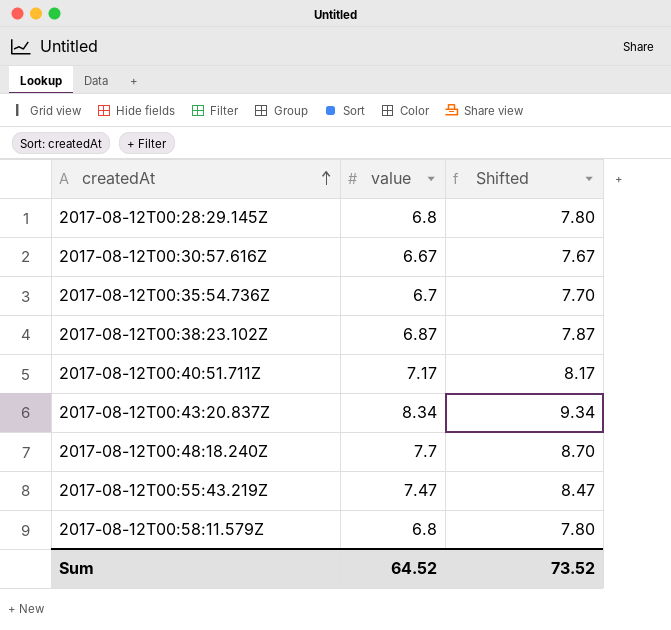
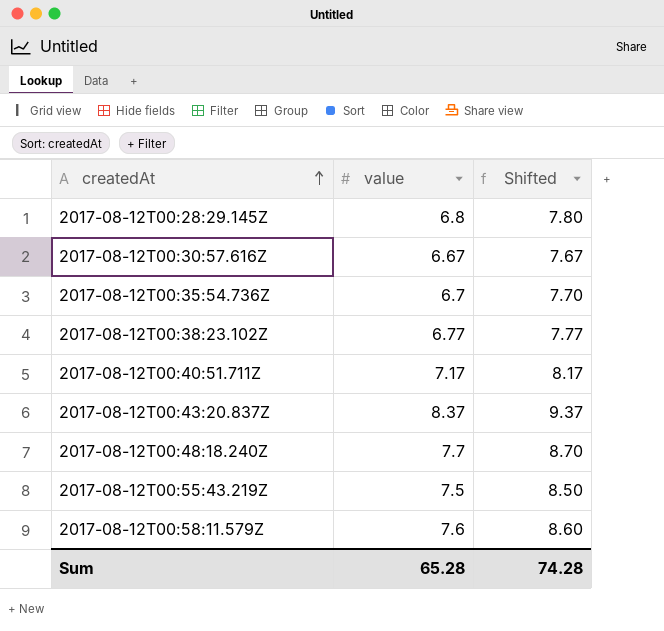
2017-08-12T00:38:23.102Z | value: 6.87 -> 6.77
2017-08-12T00:38:23.102Z | Shifted: 7.87 -> 7.77
2017-08-12T00:43:20.837Z | value: 8.34 -> 8.37
2017-08-12T00:43:20.837Z | Shifted: 9.34 -> 9.37
2017-08-12T00:55:43.219Z | value: 7.47 -> 7.5
2017-08-12T00:55:43.219Z | Shifted: 8.47 -> 8.50
2017-08-12T00:58:11.579Z | value: 6.8 -> 7.6
2017-08-12T00:58:11.579Z | Shifted: 7.80 -> 8.60
Sum | value: 64.52 -> 65.28
Sum | Shifted: 73.52 -> 74.28

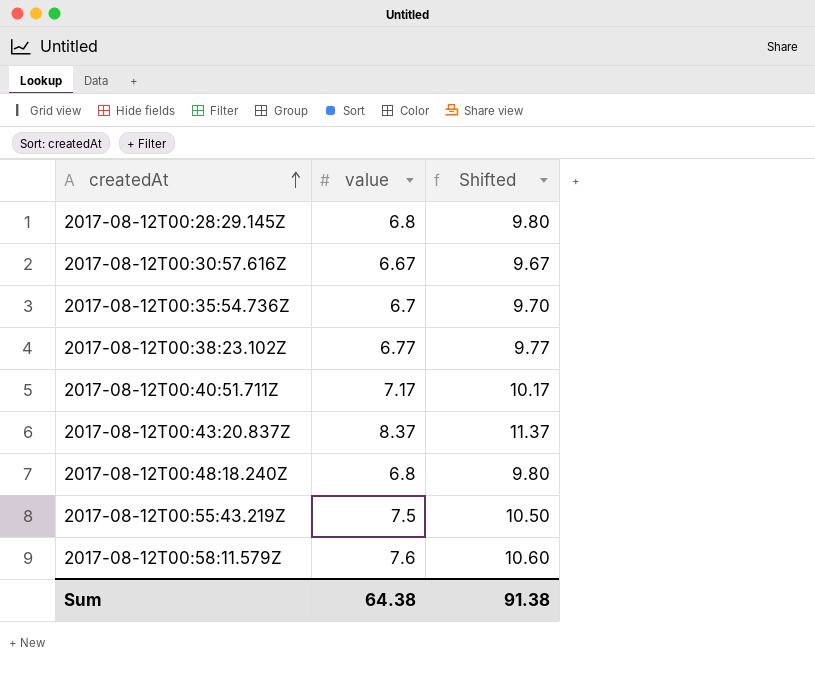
column Shifted | formula: [value] + 1 -> [value] + 3
2017-08-12T00:48:18.240Z | value: 7.7 -> 6.8
Sum | value: 65.28 -> 64.38
Sum | Shifted: 74.28 -> 91.38

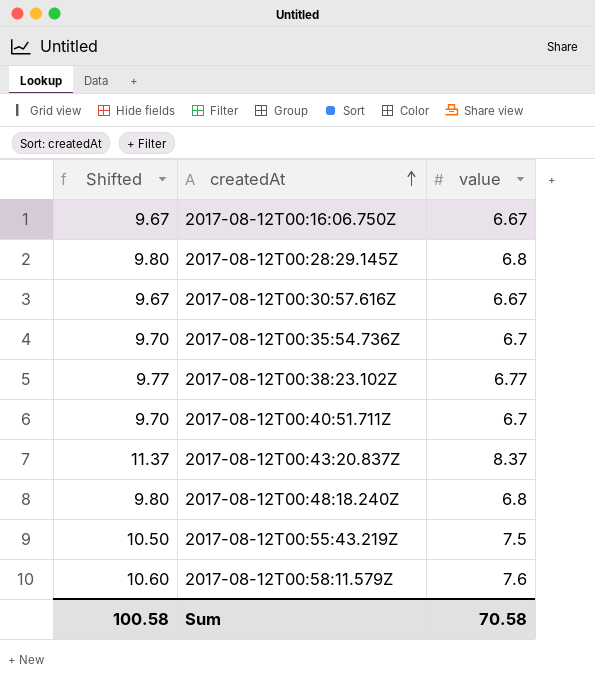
column Shifted | position: 3 -> 1
row 2017-08-12T00:16:06.750Z: none -> 9.67 | 6.67
2017-08-12T00:40:51.711Z | Shifted: 10.17 -> 9.70
2017-08-12T00:40:51.711Z | value: 7.17 -> 6.7
Sum | Shifted: 91.38 -> 100.58
Sum | value: 64.38 -> 70.58

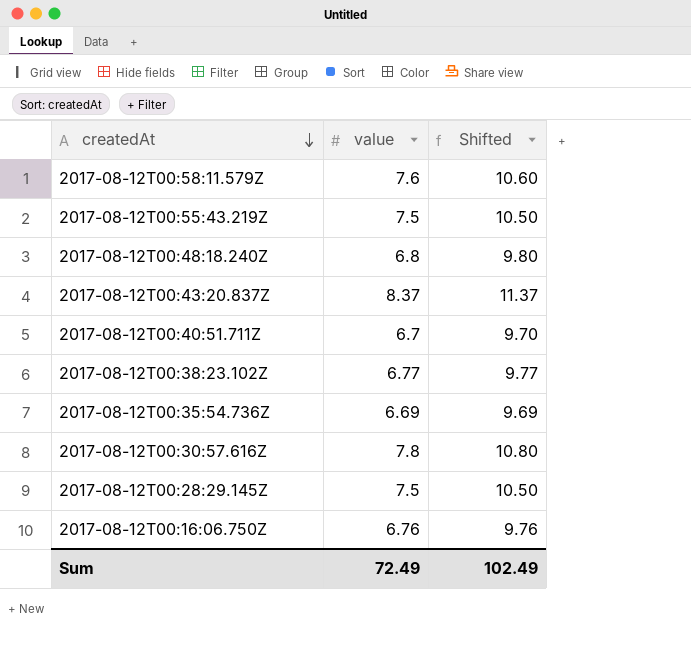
row order: createdAt ascending -> createdAt descending
column Shifted | position: 1 -> 3
2017-08-12T00:35:54.736Z | value: 6.7 -> 6.69
2017-08-12T00:35:54.736Z | Shifted: 9.70 -> 9.69
2017-08-12T00:30:57.616Z | value: 6.67 -> 7.8
2017-08-12T00:30:57.616Z | Shifted: 9.67 -> 10.80
2017-08-12T00:28:29.145Z | value: 6.8 -> 7.5
2017-08-12T00:28:29.145Z | Shifted: 9.80 -> 10.50
2017-08-12T00:16:06.750Z | value: 6.67 -> 6.76
2017-08-12T00:16:06.750Z | Shifted: 9.67 -> 9.76
Sum | value: 70.58 -> 72.49
Sum | Shifted: 100.58 -> 102.49

